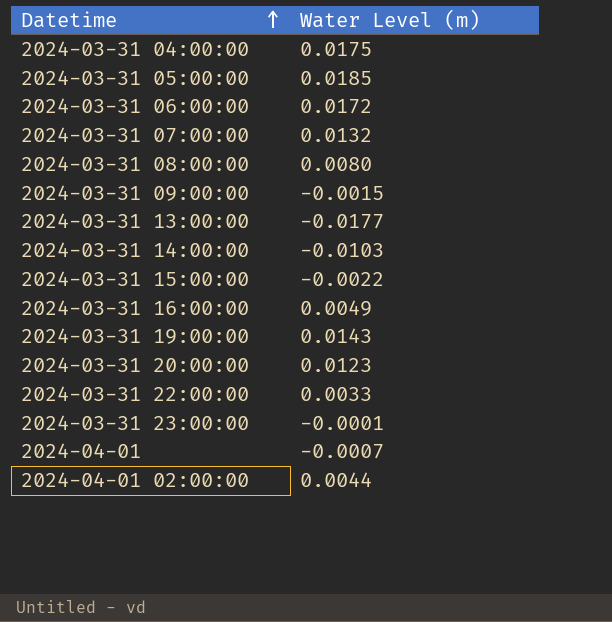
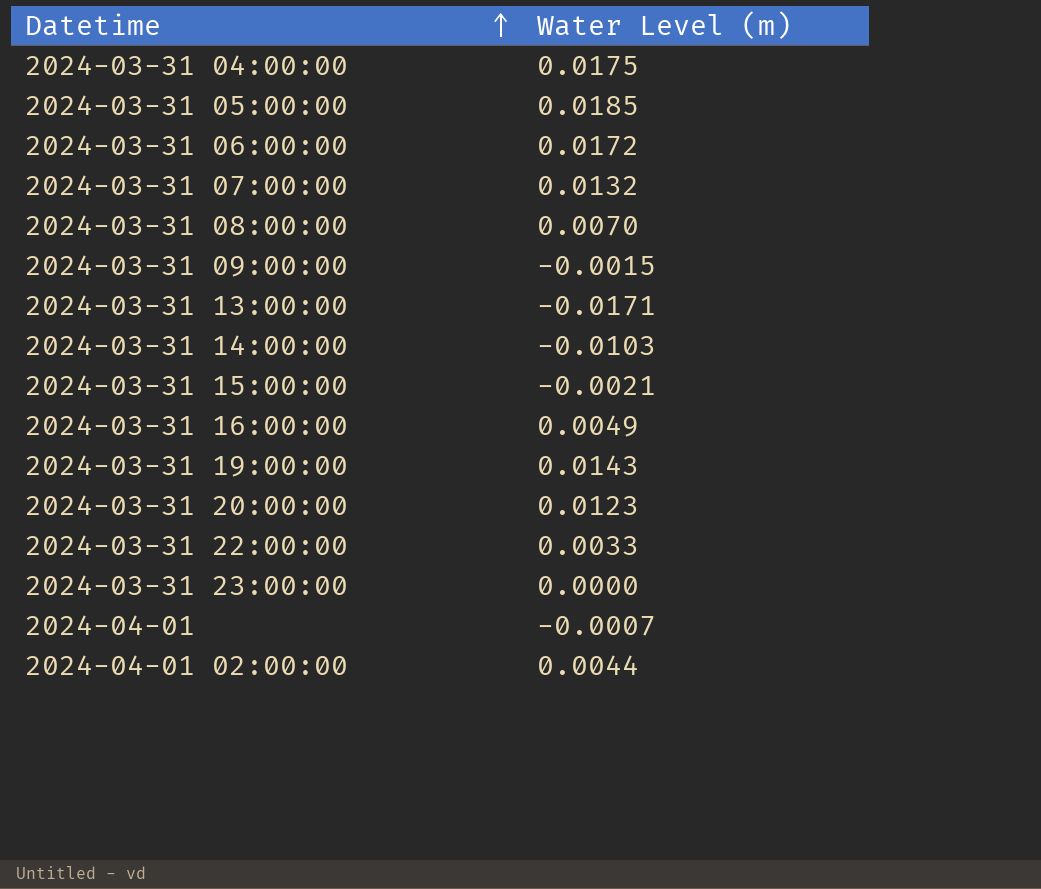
2024-03-31 08:00:00 | Water Level (m): 0.0080 -> 0.0070
2024-03-31 13:00:00 | Water Level (m): -0.0177 -> -0.0171
2024-03-31 15:00:00 | Water Level (m): -0.0022 -> -0.0021
2024-03-31 23:00:00 | Water Level (m): -0.0001 -> 0.0000

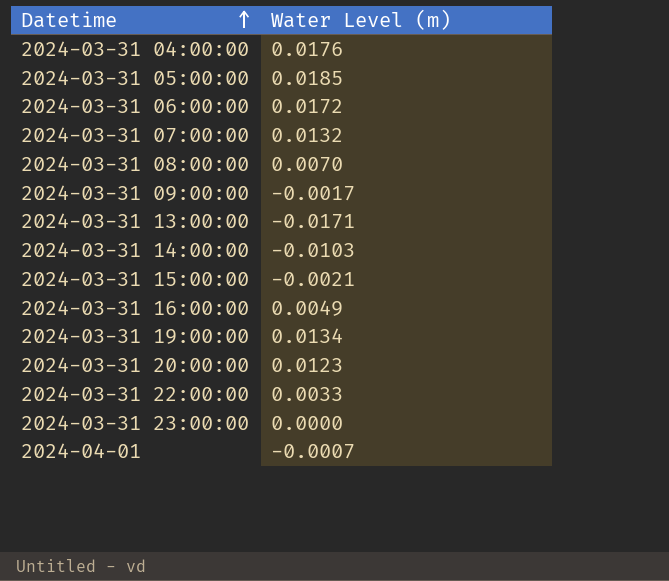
row 2024-04-01 02:00:00: 0.0044 -> none
2024-03-31 04:00:00 | Water Level (m): 0.0175 -> 0.0176
2024-03-31 09:00:00 | Water Level (m): -0.0015 -> -0.0017
2024-03-31 19:00:00 | Water Level (m): 0.0143 -> 0.0134

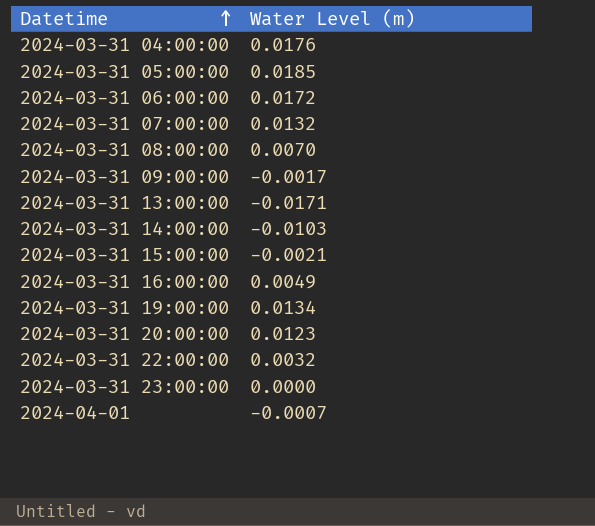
2024-03-31 22:00:00 | Water Level (m): 0.0033 -> 0.0032

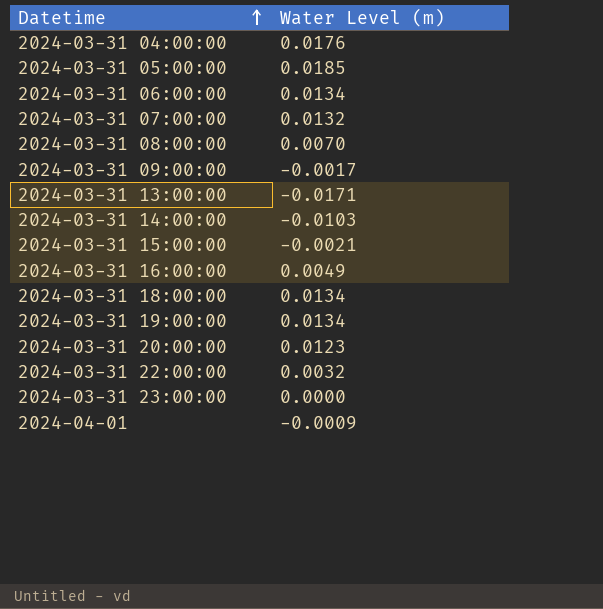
2024-03-31 06:00:00 | Water Level (m): 0.0172 -> 0.0134
row 2024-03-31 18:00:00: none -> 0.0134
2024-04-01 | Water Level (m): -0.0007 -> -0.0009

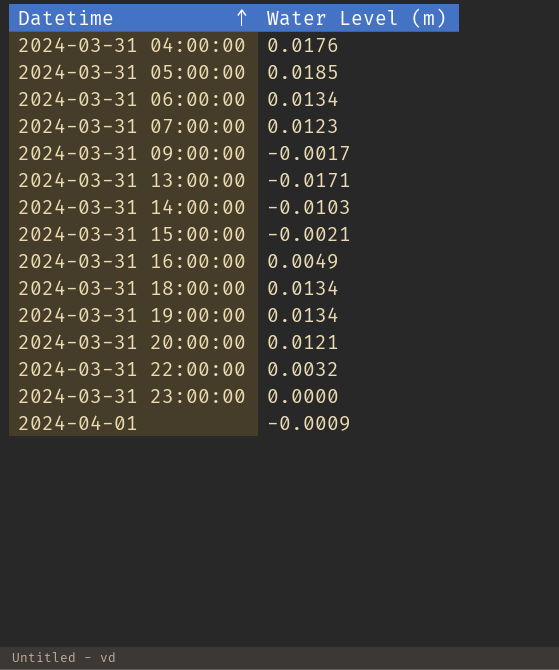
row 2024-03-31 08:00:00: 0.0070 -> none
2024-03-31 07:00:00 | Water Level (m): 0.0132 -> 0.0123
2024-03-31 20:00:00 | Water Level (m): 0.0123 -> 0.0121

